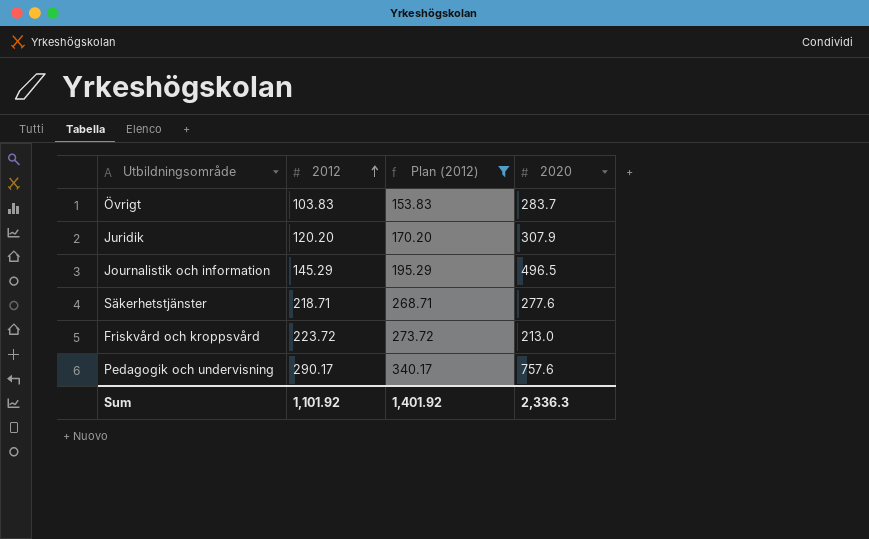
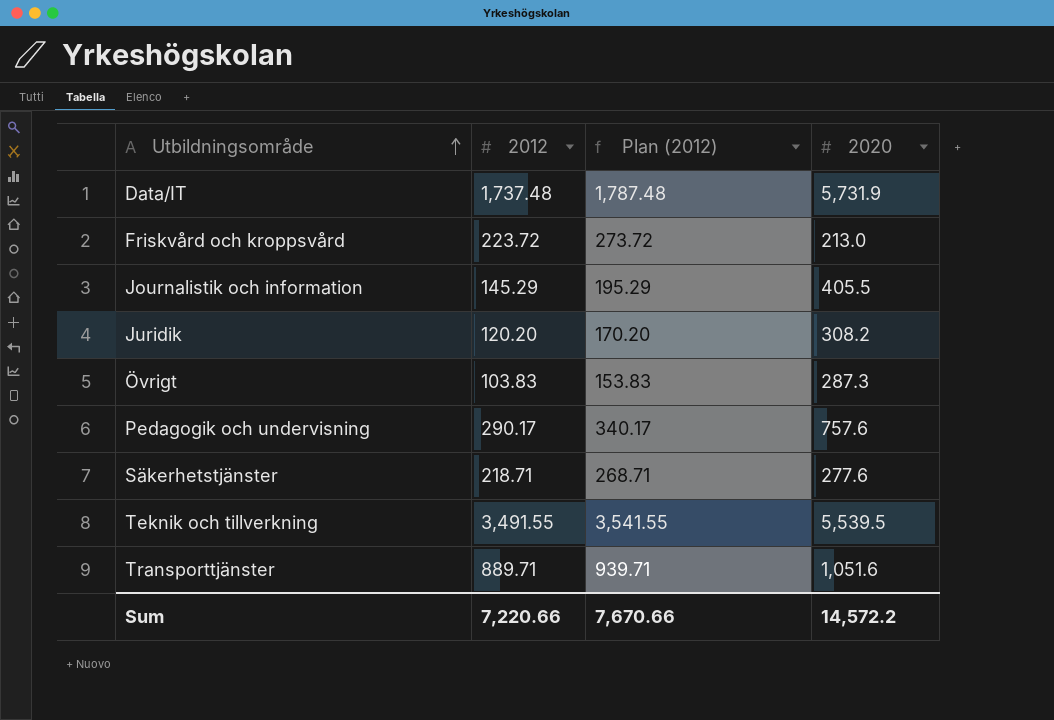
filter: Plan (2012) <= 340.17 -> none
row order: 2012 ascending -> Utbildningsområde ascending
Journalistik och information | 2020: 496.5 -> 405.5
Juridik | 2020: 307.9 -> 308.2
Övrigt | 2020: 283.7 -> 287.3
Sum | 2012: 1,101.92 -> 7,220.66
Sum | Plan (2012): 1,401.92 -> 7,670.66
Sum | 2020: 2,336.3 -> 14,572.2

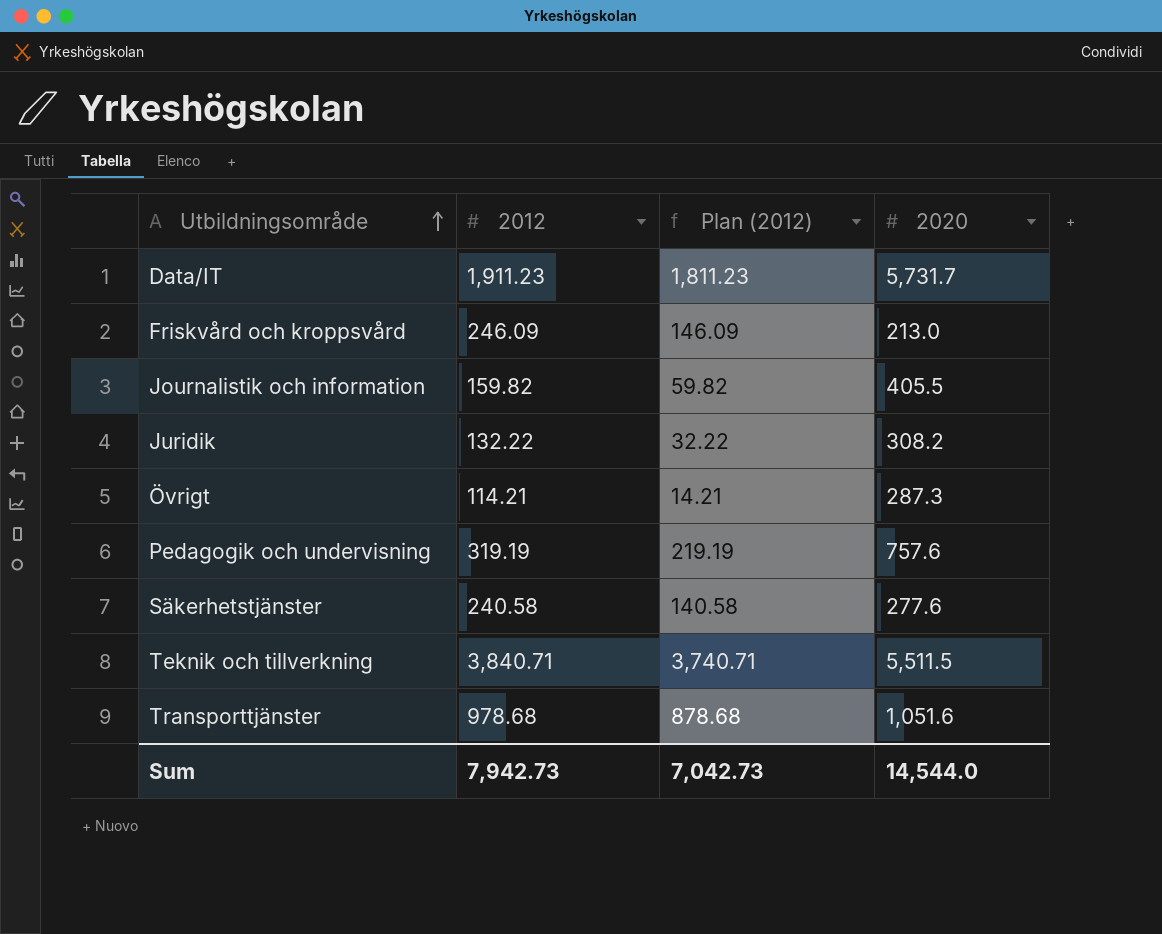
column Plan (2012) | formula: [2012] + 50 -> [2012] - 100
Data/IT | 2012: 1,737.48 -> 1,911.23
Data/IT | 2020: 5,731.9 -> 5,731.7
Friskvård och kroppsvård | 2012: 223.72 -> 246.09
Journalistik och information | 2012: 145.29 -> 159.82
Juridik | 2012: 120.20 -> 132.22
Övrigt | 2012: 103.83 -> 114.21
Pedagogik och undervisning | 2012: 290.17 -> 319.19
Säkerhetstjänster | 2012: 218.71 -> 240.58
Teknik och tillverkning | 2012: 3,491.55 -> 3,840.71
Teknik och tillverkning | 2020: 5,539.5 -> 5,511.5
Transporttjänster | 2012: 889.71 -> 978.68
Sum | 2012: 7,220.66 -> 7,942.73
Sum | Plan (2012): 7,670.66 -> 7,042.73
Sum | 2020: 14,572.2 -> 14,544.0

